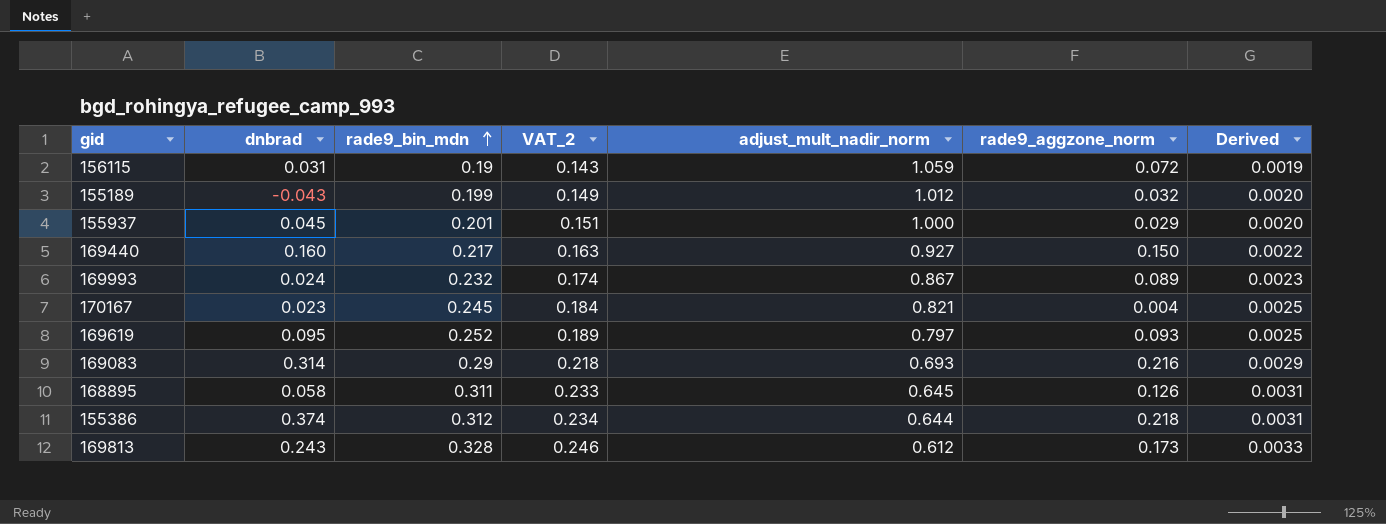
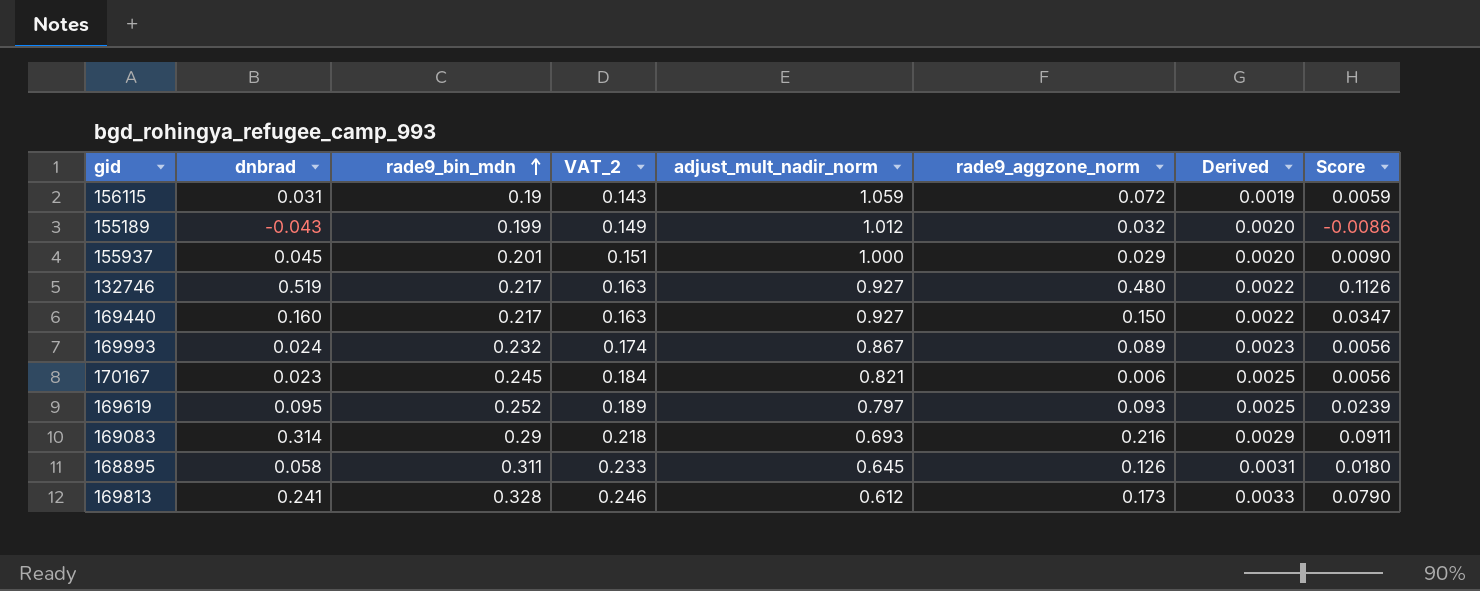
column Score | formula: none -> [dnbrad] * [rade9_bin_mdn]
row 155386: 0.374 | 0.312 | 0.234 | 0.644 | 0.218 | 0.0031 -> none
row 132746: none -> 0.519 | 0.217 | 0.163 | 0.927 | 0.480 | 0.0022 | 0.1126
170167 | rade9_aggzone_norm: 0.004 -> 0.006
169813 | dnbrad: 0.243 -> 0.241

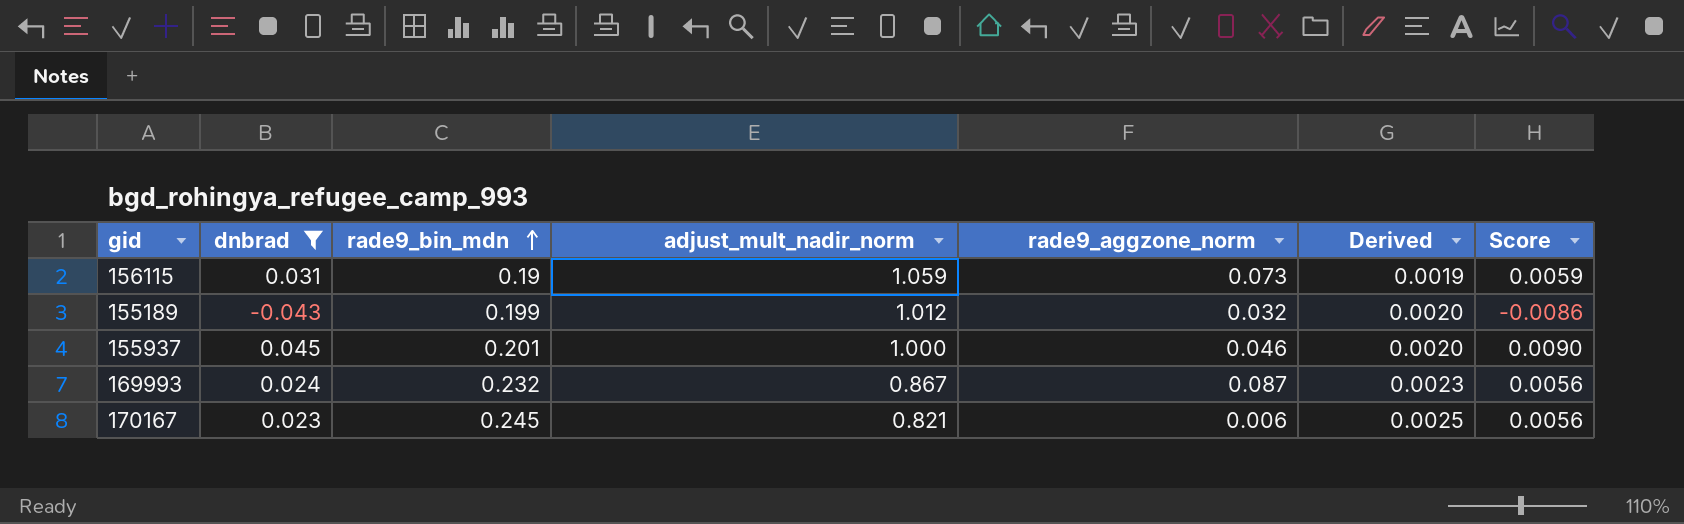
filter: none -> dnbrad <= 0.045
column VAT_2 | formula: [rade9_bin_mdn] * 0.75 -> none
156115 | rade9_aggzone_norm: 0.072 -> 0.073
155937 | rade9_aggzone_norm: 0.029 -> 0.046
169993 | rade9_aggzone_norm: 0.089 -> 0.087

